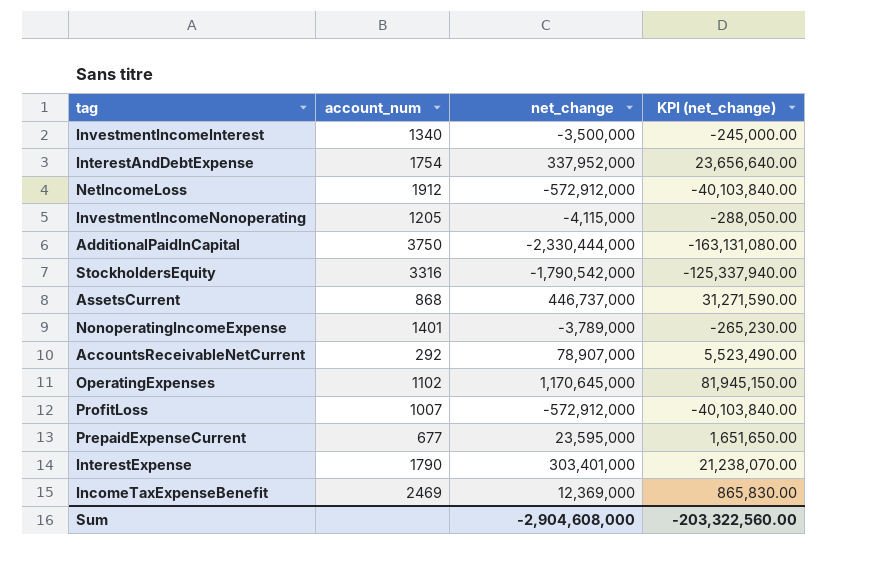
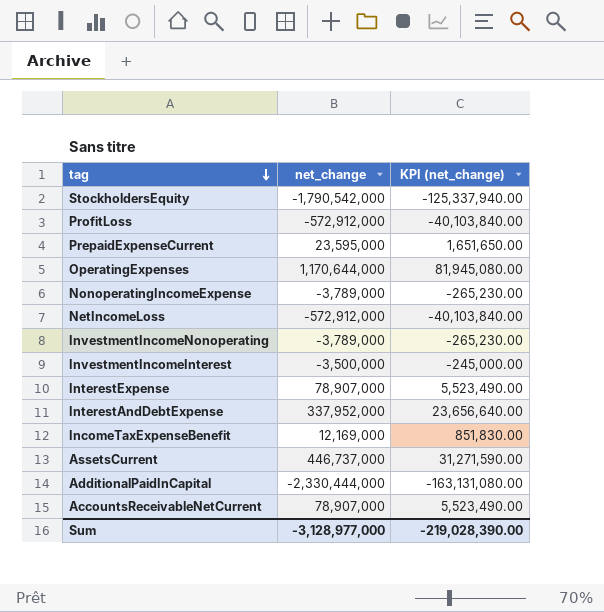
row order: none -> tag descending
column account_num | position: 2 -> none
OperatingExpenses | net_change: 1,170,645,000 -> 1,170,644,000
OperatingExpenses | KPI (net_change): 81,945,150.00 -> 81,945,080.00
InvestmentIncomeNonoperating | net_change: -4,115,000 -> -3,789,000
InvestmentIncomeNonoperating | KPI (net_change): -288,050.00 -> -265,230.00
InterestExpense | net_change: 303,401,000 -> 78,907,000
InterestExpense | KPI (net_change): 21,238,070.00 -> 5,523,490.00
IncomeTaxExpenseBenefit | net_change: 12,369,000 -> 12,169,000
IncomeTaxExpenseBenefit | KPI (net_change): 865,830.00 -> 851,830.00
Sum | net_change: -2,904,608,000 -> -3,128,977,000
Sum | KPI (net_change): -203,322,560.00 -> -219,028,390.00

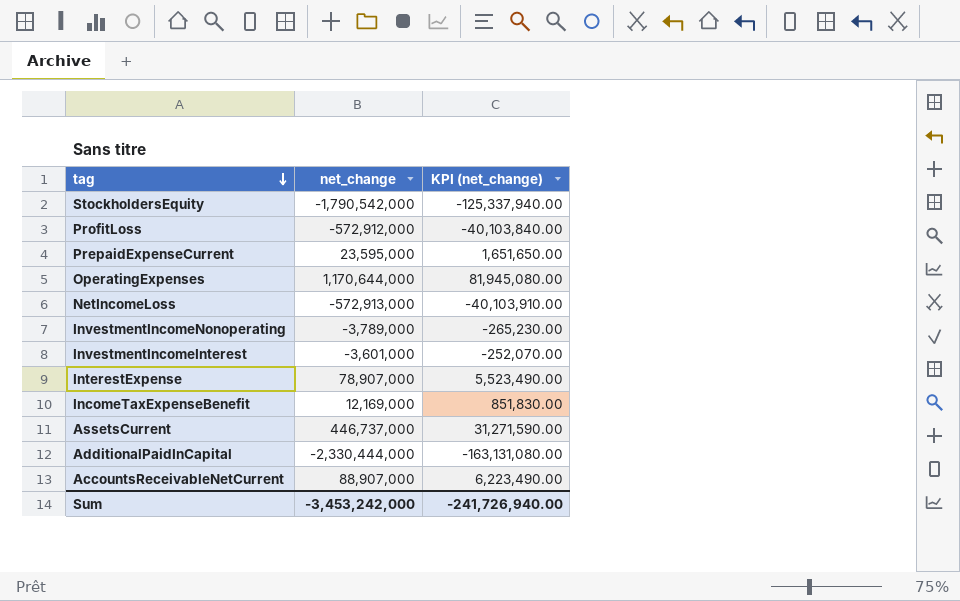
row NonoperatingIncomeExpense: -3,789,000 | -265,230.00 -> none
row InterestAndDebtExpense: 337,952,000 | 23,656,640.00 -> none
NetIncomeLoss | net_change: -572,912,000 -> -572,913,000
NetIncomeLoss | KPI (net_change): -40,103,840.00 -> -40,103,910.00
InvestmentIncomeInterest | net_change: -3,500,000 -> -3,601,000
InvestmentIncomeInterest | KPI (net_change): -245,000.00 -> -252,070.00
AccountsReceivableNetCurrent | net_change: 78,907,000 -> 88,907,000
AccountsReceivableNetCurrent | KPI (net_change): 5,523,490.00 -> 6,223,490.00
Sum | net_change: -3,128,977,000 -> -3,453,242,000
Sum | KPI (net_change): -219,028,390.00 -> -241,726,940.00

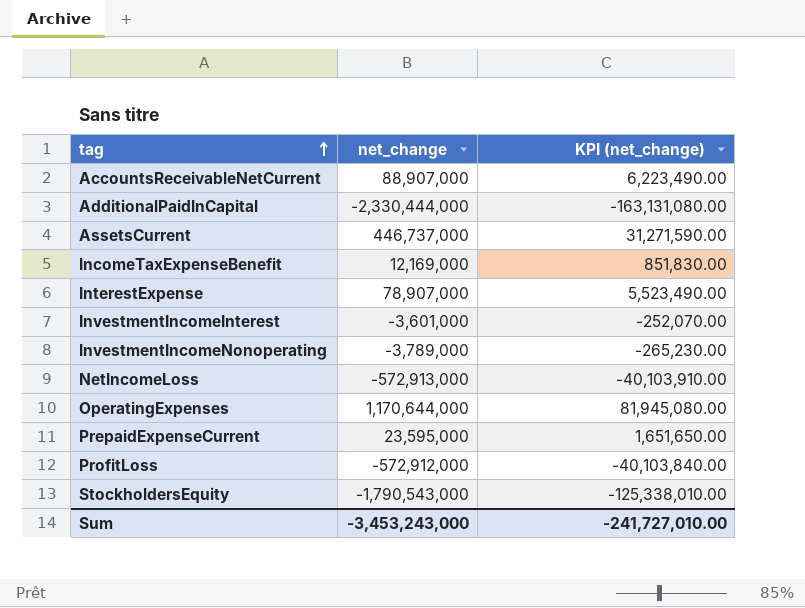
row order: tag descending -> tag ascending
StockholdersEquity | net_change: -1,790,542,000 -> -1,790,543,000
StockholdersEquity | KPI (net_change): -125,337,940.00 -> -125,338,010.00
Sum | net_change: -3,453,242,000 -> -3,453,243,000
Sum | KPI (net_change): -241,726,940.00 -> -241,727,010.00

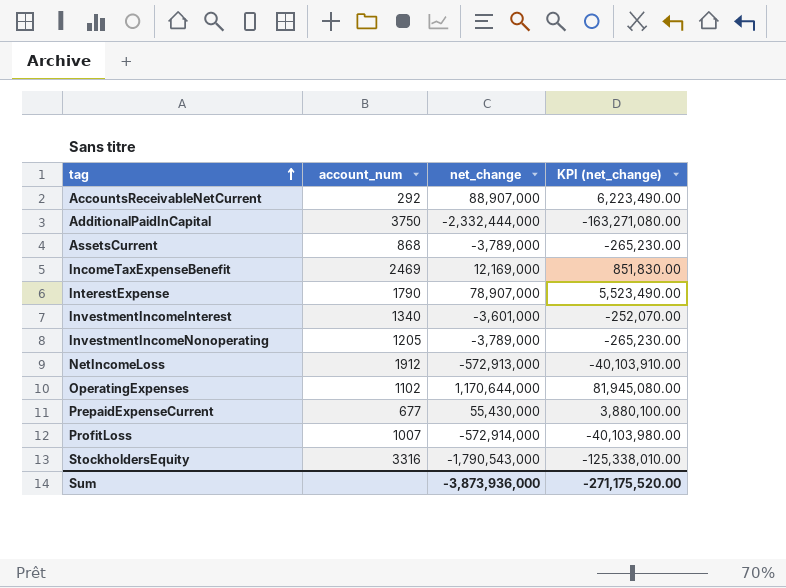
column account_num | position: none -> 2
AdditionalPaidInCapital | net_change: -2,330,444,000 -> -2,332,444,000
AdditionalPaidInCapital | KPI (net_change): -163,131,080.00 -> -163,271,080.00
AssetsCurrent | net_change: 446,737,000 -> -3,789,000
AssetsCurrent | KPI (net_change): 31,271,590.00 -> -265,230.00
PrepaidExpenseCurrent | net_change: 23,595,000 -> 55,430,000
PrepaidExpenseCurrent | KPI (net_change): 1,651,650.00 -> 3,880,100.00
ProfitLoss | net_change: -572,912,000 -> -572,914,000
ProfitLoss | KPI (net_change): -40,103,840.00 -> -40,103,980.00
Sum | net_change: -3,453,243,000 -> -3,873,936,000
Sum | KPI (net_change): -241,727,010.00 -> -271,175,520.00

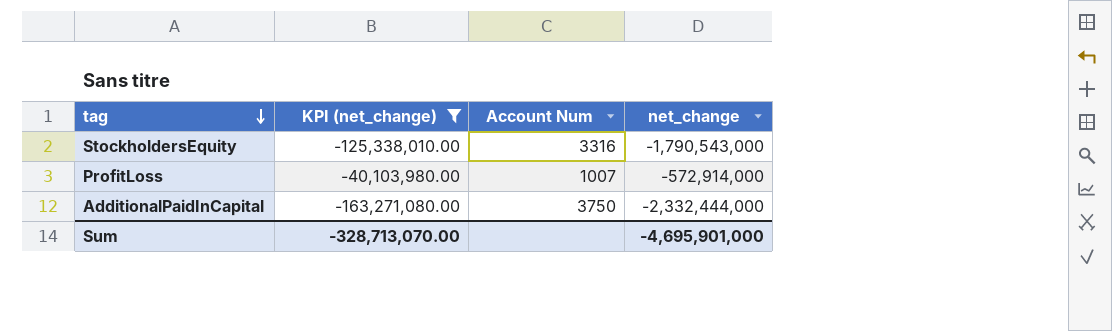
filter: none -> KPI (net_change) <= -40,103,980.00
row order: tag ascending -> tag descending
column KPI (net_change) | position: 4 -> 2
column name: account_num -> Account Num
Sum | KPI (net_change): -271,175,520.00 -> -328,713,070.00
Sum | net_change: -3,873,936,000 -> -4,695,901,000

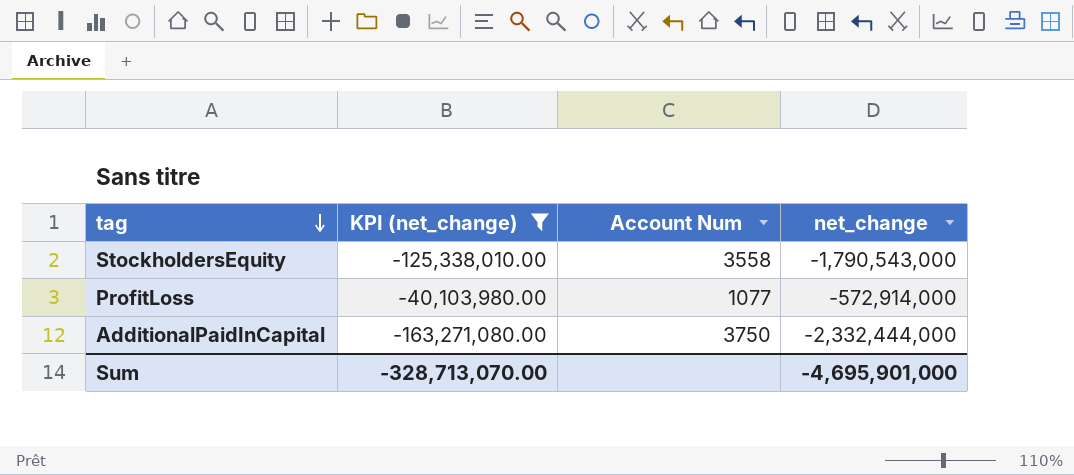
StockholdersEquity | Account Num: 3316 -> 3558
ProfitLoss | Account Num: 1007 -> 1077

